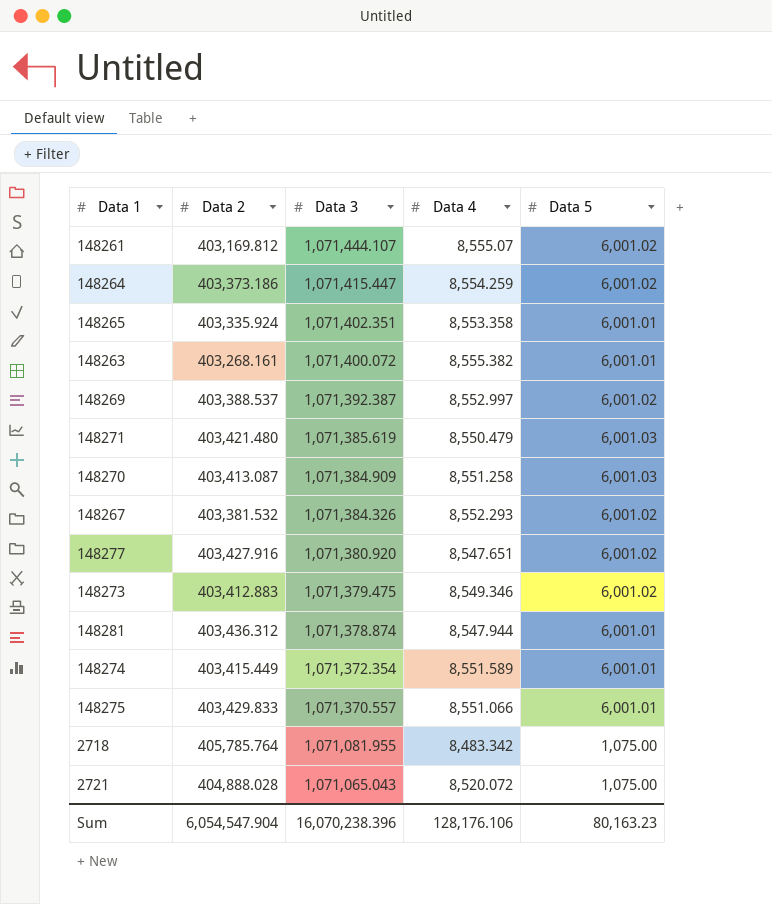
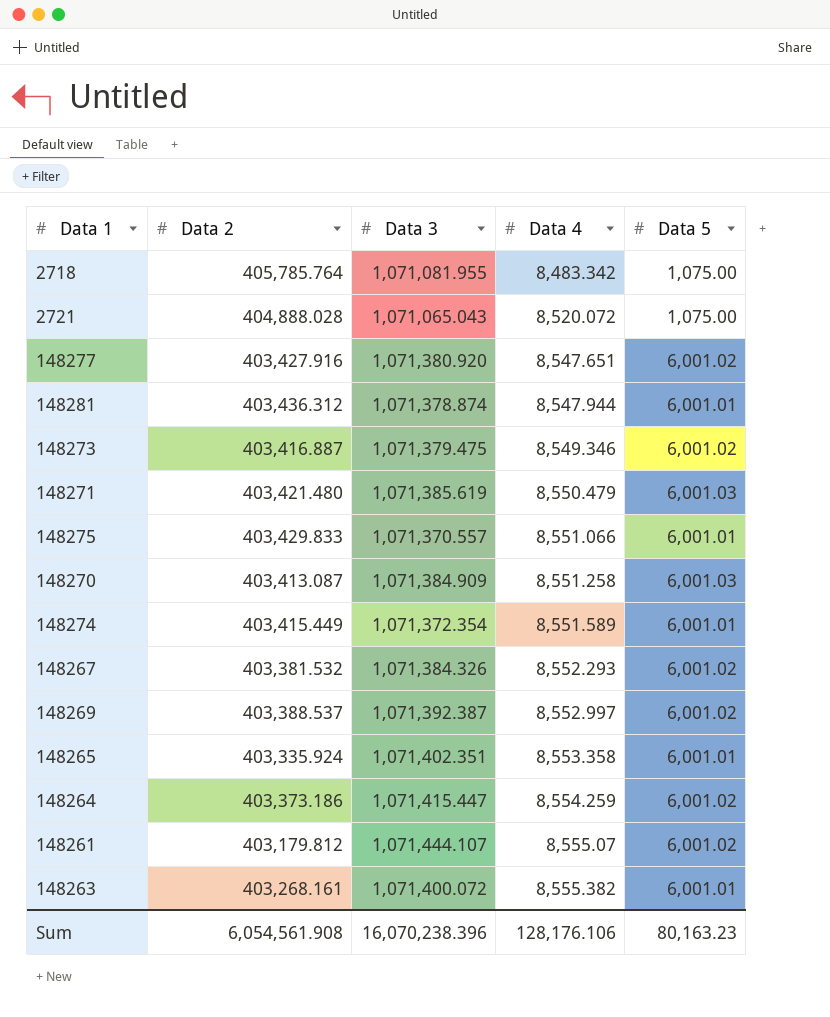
row order: Data 3 descending -> Data 4 ascending
148273 | Data 2: 403,412.883 -> 403,416.887
148261 | Data 2: 403,169.812 -> 403,179.812
Sum | Data 2: 6,054,547.904 -> 6,054,561.908

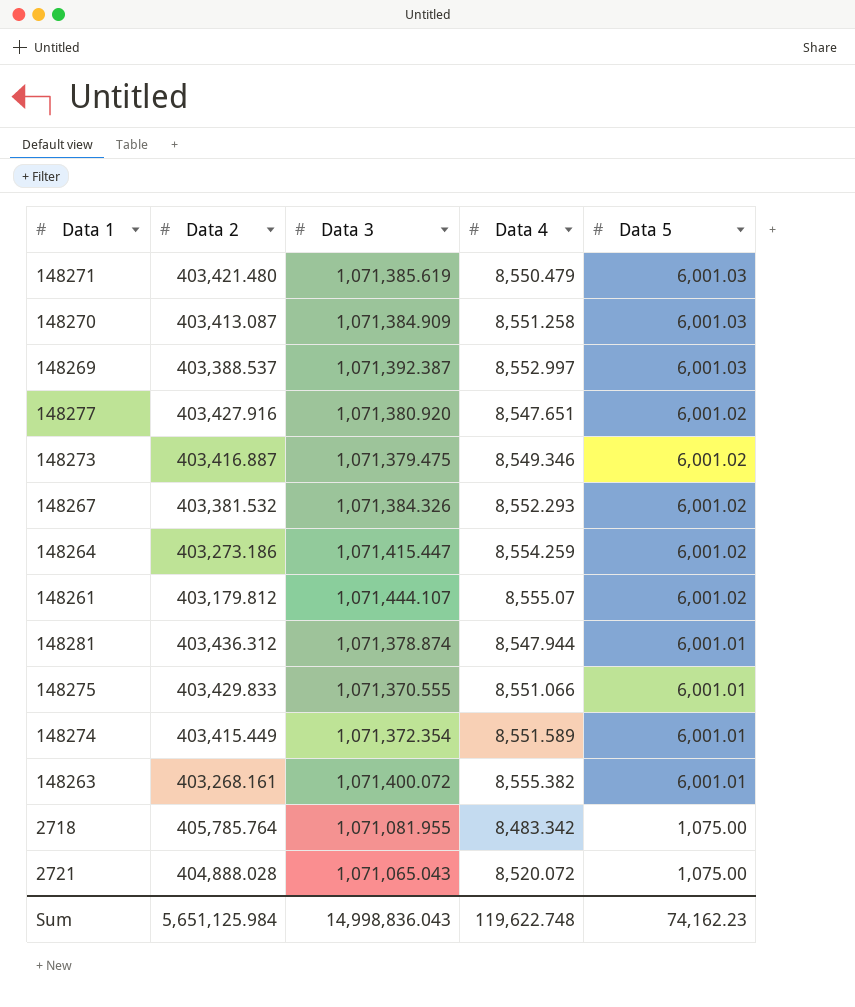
row order: Data 4 ascending -> Data 5 descending
row 148265: 403,335.924 | 1,071,402.351 | 8,553.358 | 6,001.01 -> none
148269 | Data 5: 6,001.02 -> 6,001.03
148264 | Data 2: 403,373.186 -> 403,273.186
148275 | Data 3: 1,071,370.557 -> 1,071,370.555
Sum | Data 2: 6,054,561.908 -> 5,651,125.984
Sum | Data 3: 16,070,238.396 -> 14,998,836.043
Sum | Data 4: 128,176.106 -> 119,622.748
Sum | Data 5: 80,163.23 -> 74,162.23

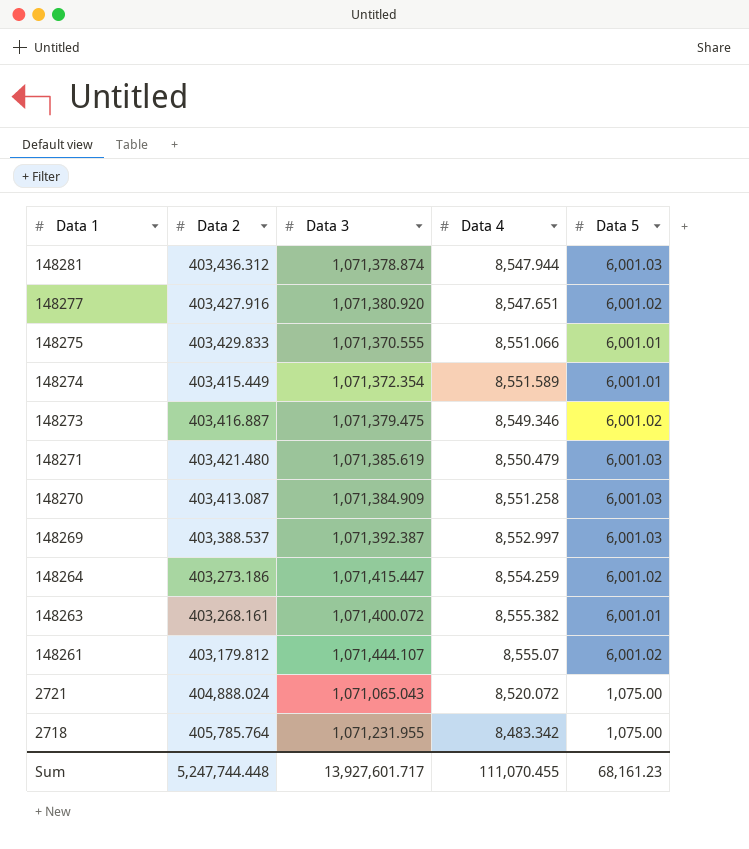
row order: Data 5 descending -> Data 1 descending
row 148267: 403,381.532 | 1,071,384.326 | 8,552.293 | 6,001.02 -> none
148281 | Data 5: 6,001.01 -> 6,001.03
2721 | Data 2: 404,888.028 -> 404,888.024
2718 | Data 3: 1,071,081.955 -> 1,071,231.955
Sum | Data 2: 5,651,125.984 -> 5,247,744.448
Sum | Data 3: 14,998,836.043 -> 13,927,601.717
Sum | Data 4: 119,622.748 -> 111,070.455
Sum | Data 5: 74,162.23 -> 68,161.23

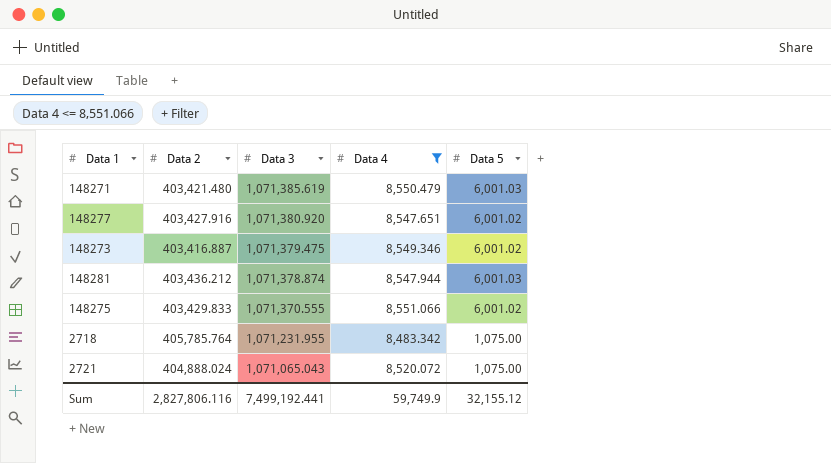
filter: none -> Data 4 <= 8,551.066
row order: Data 1 descending -> Data 3 descending
148281 | Data 2: 403,436.312 -> 403,436.212
148275 | Data 5: 6,001.01 -> 6,001.02
Sum | Data 2: 5,247,744.448 -> 2,827,806.116
Sum | Data 3: 13,927,601.717 -> 7,499,192.441
Sum | Data 4: 111,070.455 -> 59,749.9
Sum | Data 5: 68,161.23 -> 32,155.12

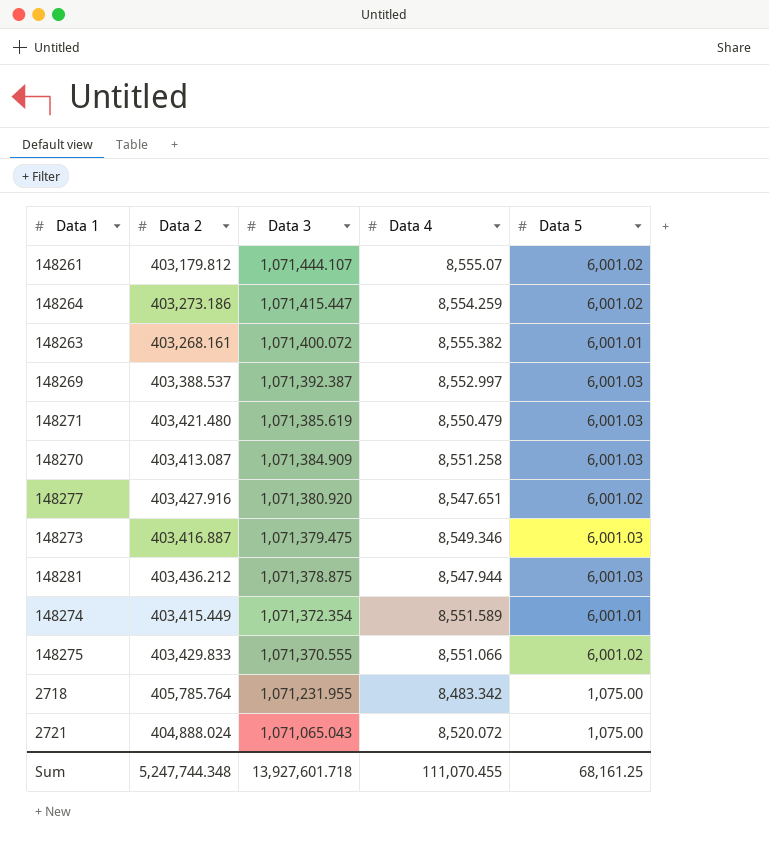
filter: Data 4 <= 8,551.066 -> none
148273 | Data 5: 6,001.02 -> 6,001.03
148281 | Data 3: 1,071,378.874 -> 1,071,378.875
Sum | Data 2: 2,827,806.116 -> 5,247,744.348
Sum | Data 3: 7,499,192.441 -> 13,927,601.718
Sum | Data 4: 59,749.9 -> 111,070.455
Sum | Data 5: 32,155.12 -> 68,161.25

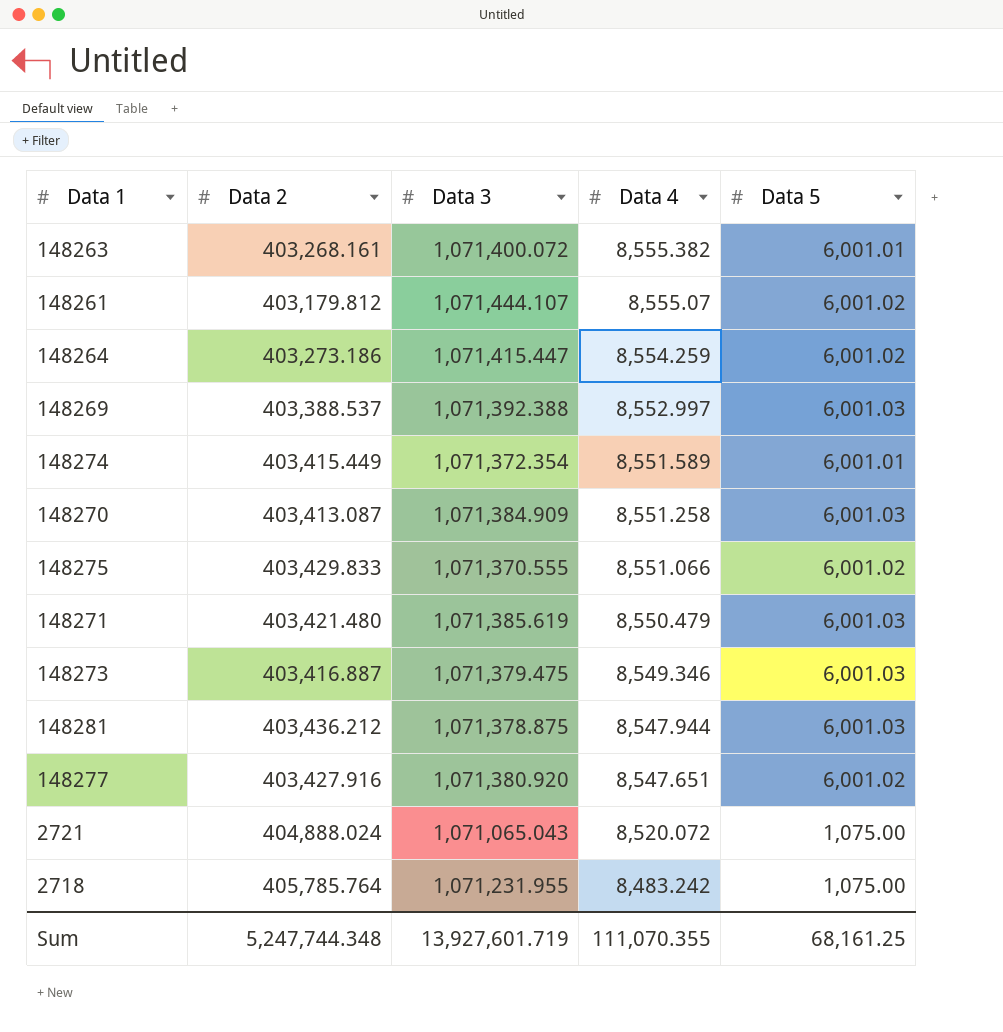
row order: Data 3 descending -> Data 4 descending
148269 | Data 3: 1,071,392.387 -> 1,071,392.388
2718 | Data 4: 8,483.342 -> 8,483.242
Sum | Data 3: 13,927,601.718 -> 13,927,601.719
Sum | Data 4: 111,070.455 -> 111,070.355

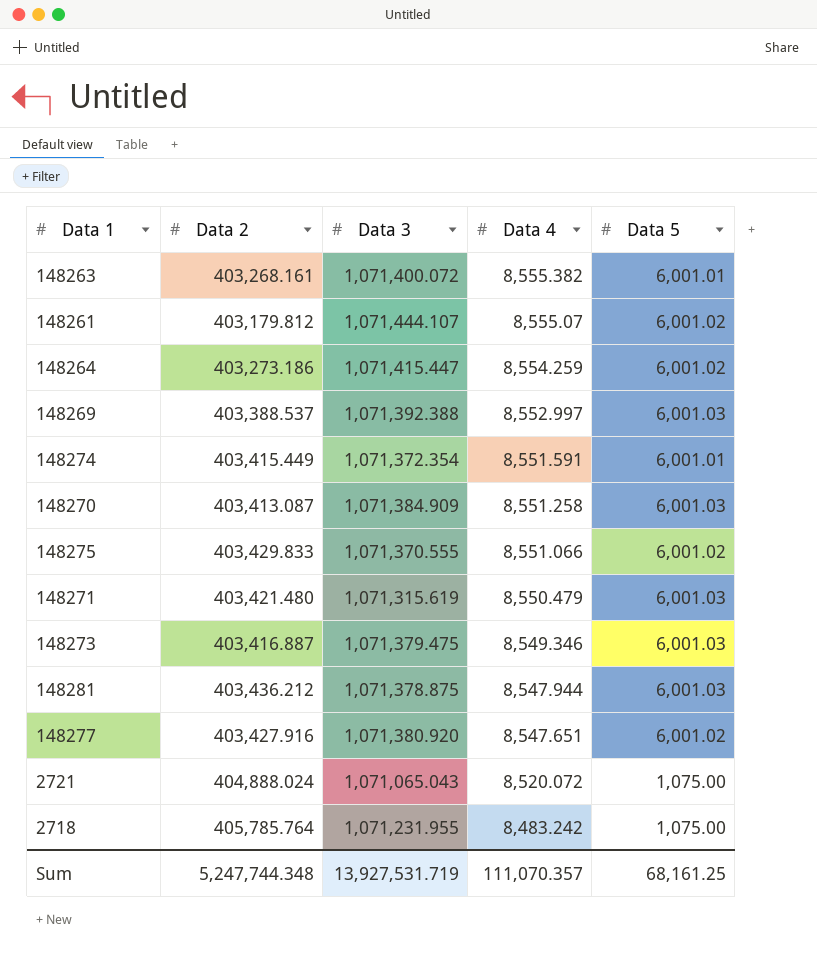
148274 | Data 4: 8,551.589 -> 8,551.591
148271 | Data 3: 1,071,385.619 -> 1,071,315.619
Sum | Data 3: 13,927,601.719 -> 13,927,531.719
Sum | Data 4: 111,070.355 -> 111,070.357

